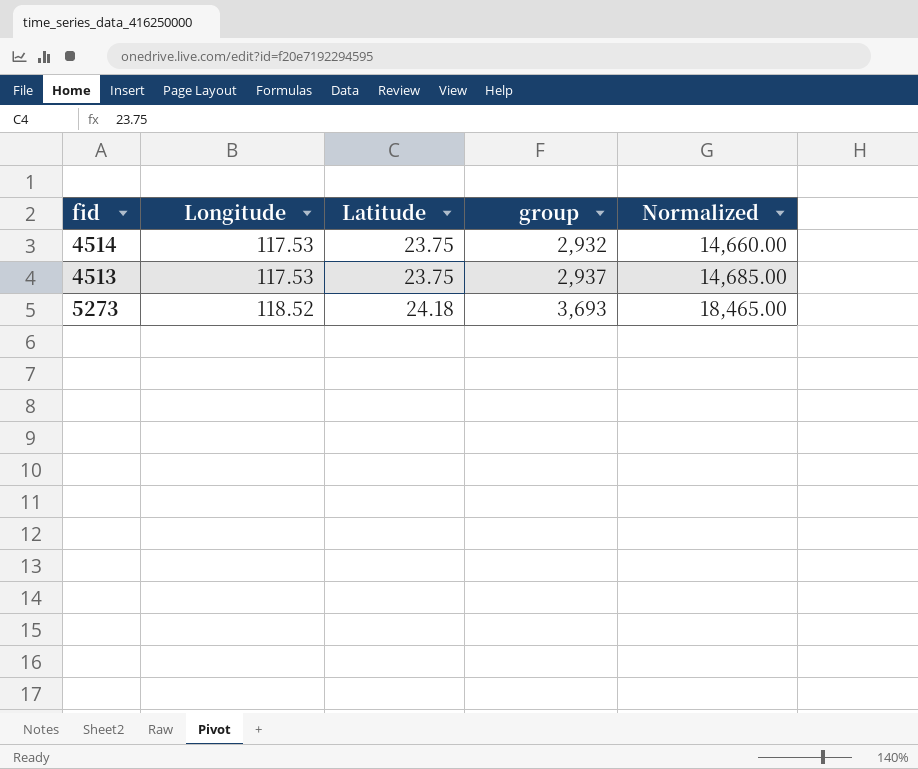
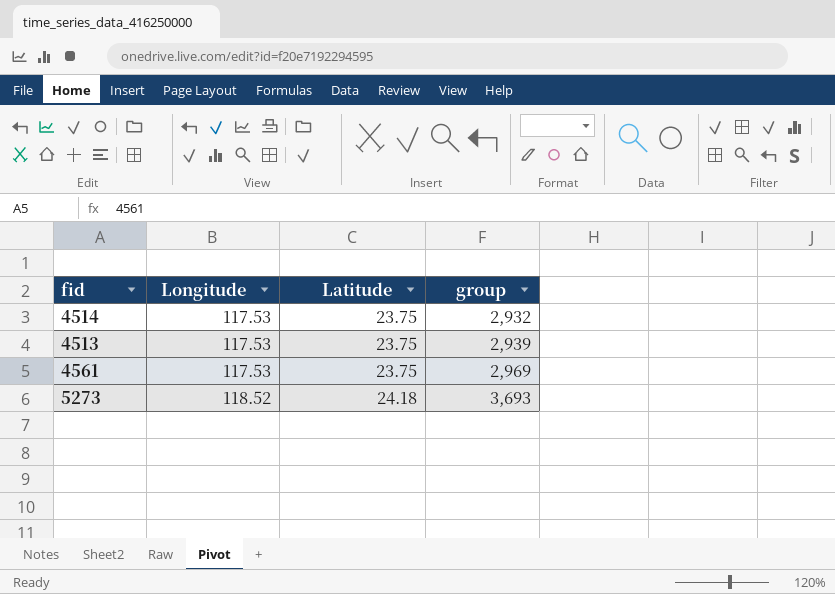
column Normalized | formula: [group] * 5 -> none
4513 | group: 2,937 -> 2,939
row 4561: none -> 117.53 | 23.75 | 2,969

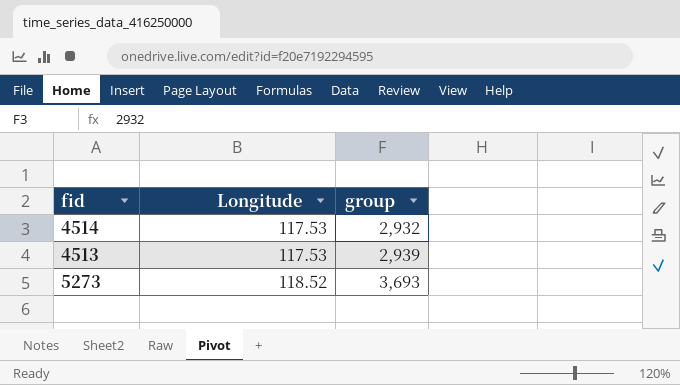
column Latitude | position: 3 -> none
row 4561: 117.53 | 23.75 | 2,969 -> none

